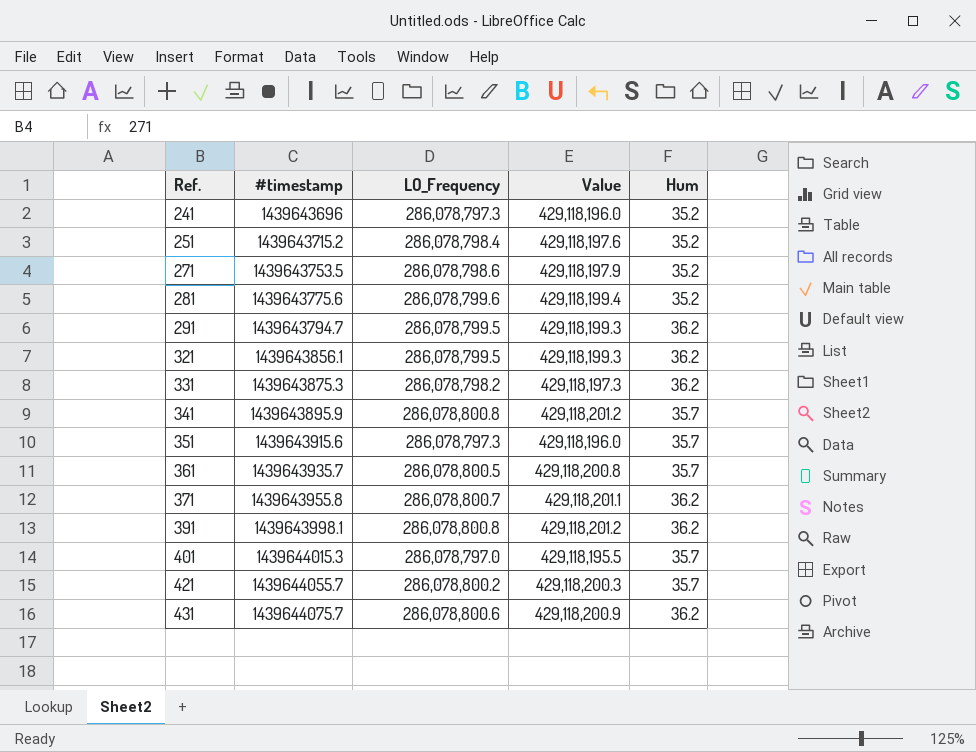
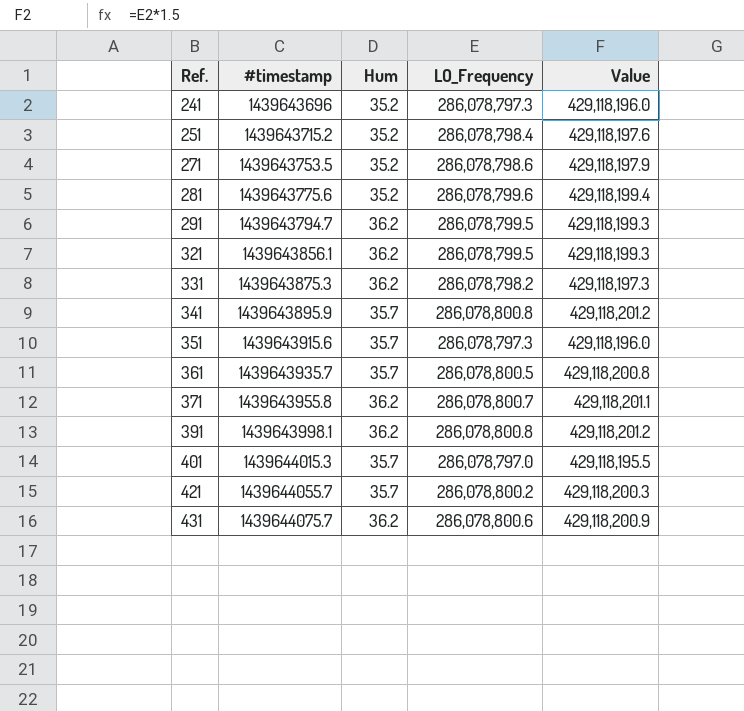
column Hum | position: 5 -> 3

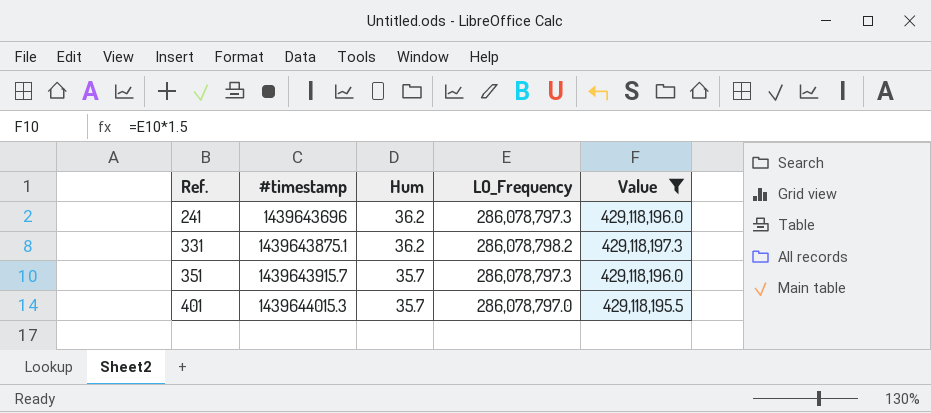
filter: none -> Value <= 429,118,197.3
241 | Hum: 35.2 -> 36.2
331 | #timestamp: 1439643875.3 -> 1439643875.1
351 | #timestamp: 1439643915.6 -> 1439643915.7

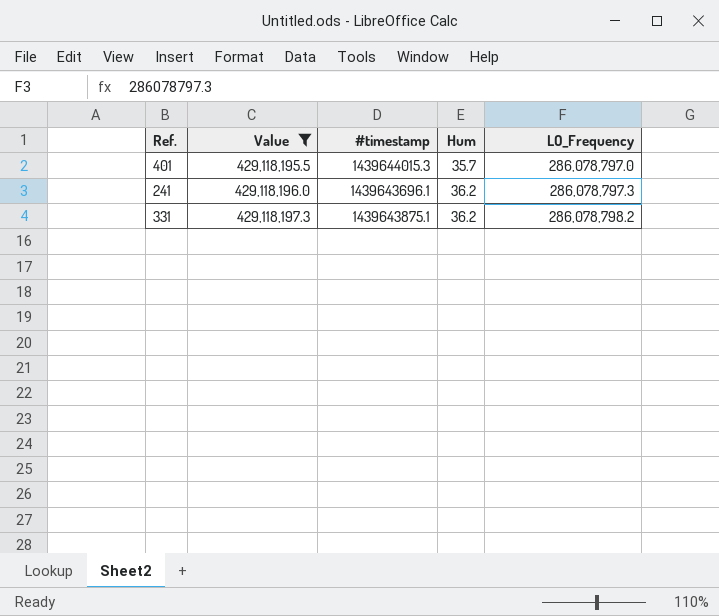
row order: Ref. ascending -> Value ascending
column Value | position: 5 -> 2
row 351: 1439643915.7 | 35.7 | 286,078,797.3 | 429,118,196.0 -> none
241 | #timestamp: 1439643696 -> 1439643696.1

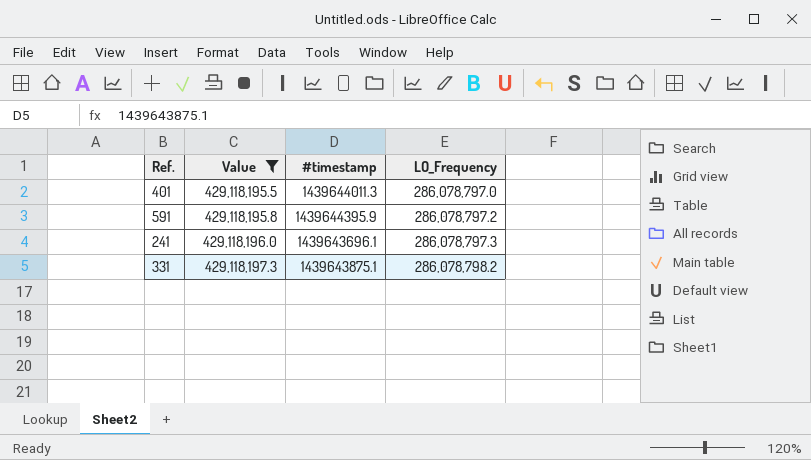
column Hum | position: 4 -> none
401 | #timestamp: 1439644015.3 -> 1439644011.3
row 591: none -> 429,118,195.8 | 1439644395.9 | 286,078,797.2

